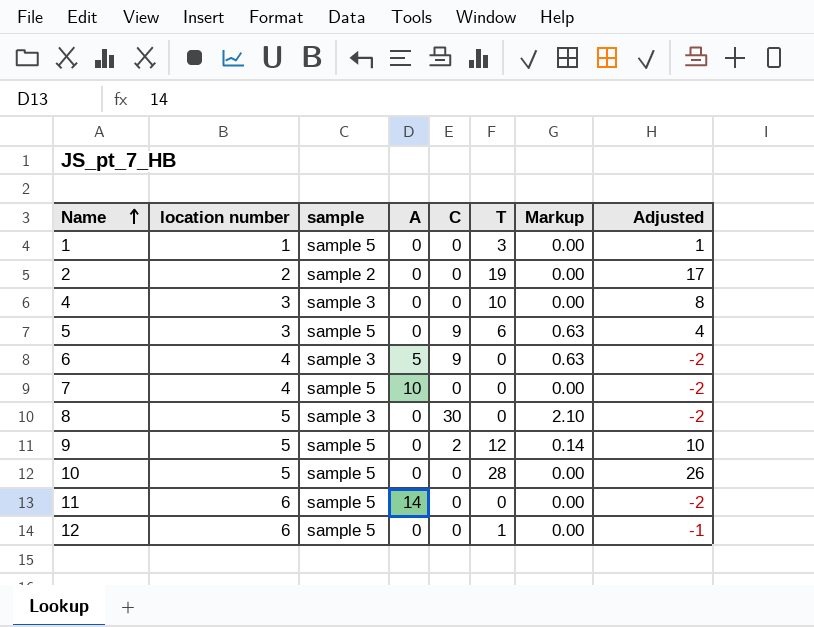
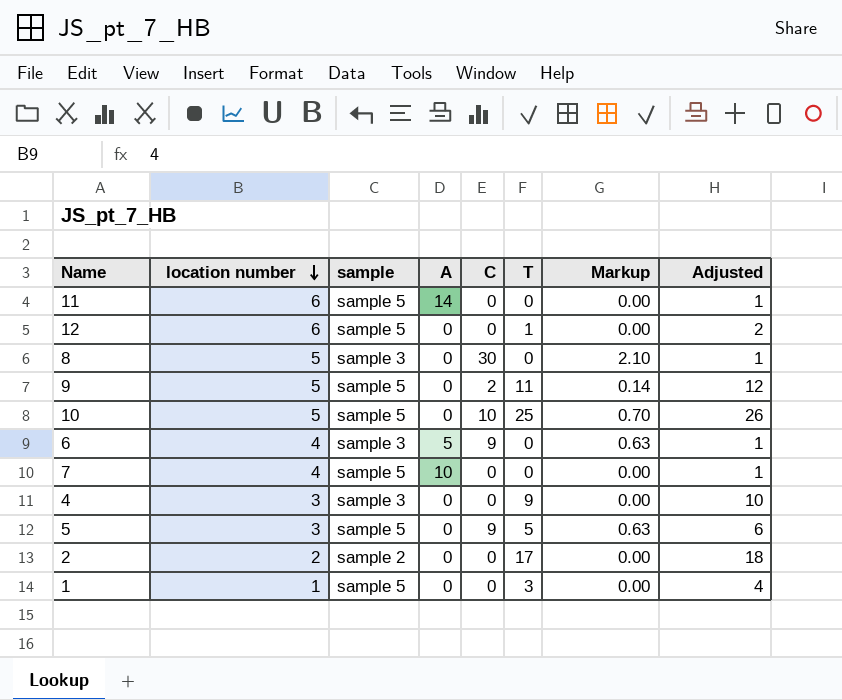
row order: Name ascending -> location number descending
column Adjusted | formula: [T] - 2 -> [T] + 1
9 | T: 12 -> 11
10 | C: 0 -> 10
10 | T: 28 -> 25
10 | Markup: 0.00 -> 0.70
4 | T: 10 -> 9
5 | T: 6 -> 5
2 | T: 19 -> 17

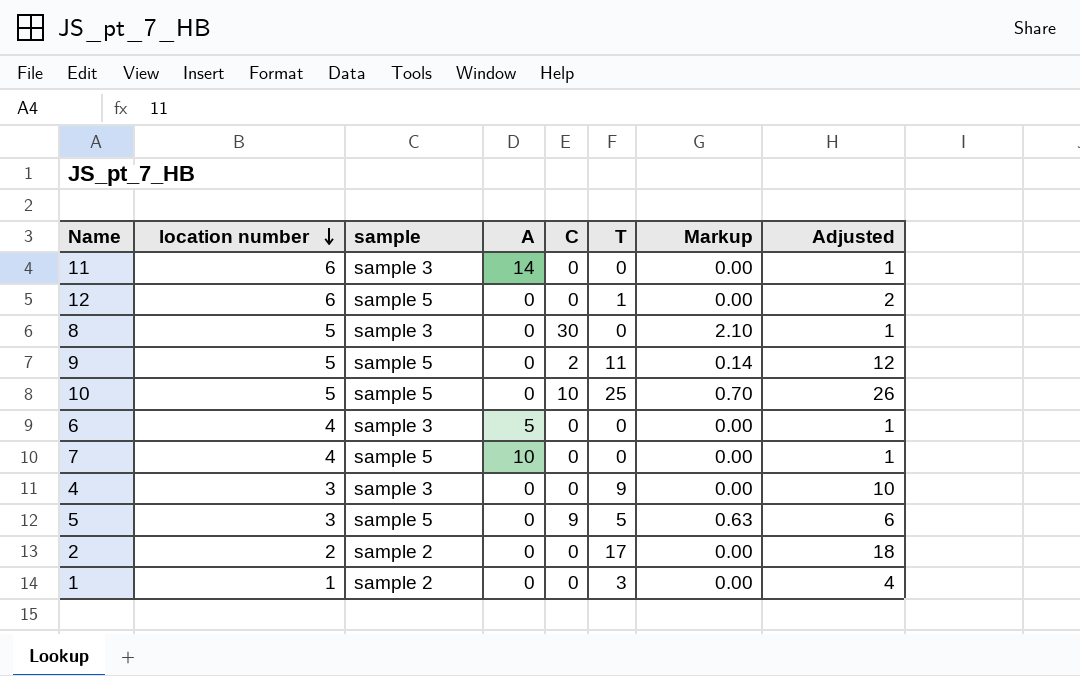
11 | sample: sample 5 -> sample 3
6 | C: 9 -> 0
6 | Markup: 0.63 -> 0.00
1 | sample: sample 5 -> sample 2

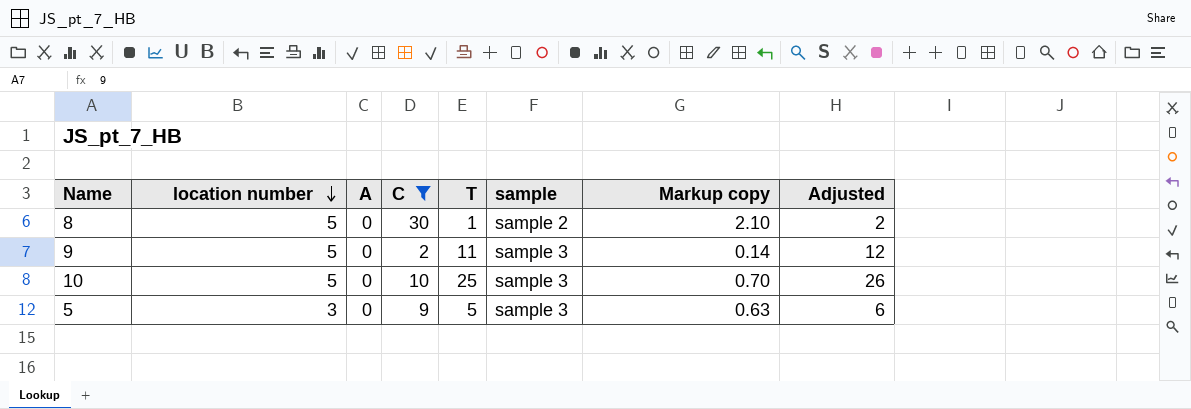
filter: none -> C != 0
column sample | position: 3 -> 6
column name: Markup -> Markup copy
8 | T: 0 -> 1
8 | sample: sample 3 -> sample 2
8 | Adjusted: 1 -> 2
9 | sample: sample 5 -> sample 3
10 | sample: sample 5 -> sample 3
5 | sample: sample 5 -> sample 3

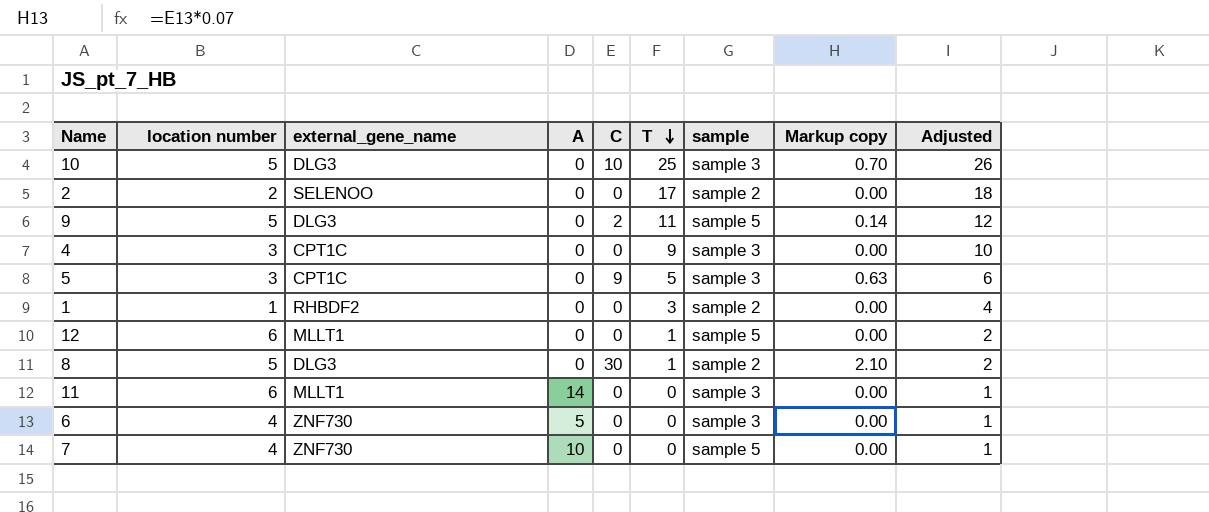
filter: C != 0 -> none
row order: location number descending -> T descending
column external_gene_name | position: none -> 3
9 | sample: sample 3 -> sample 5

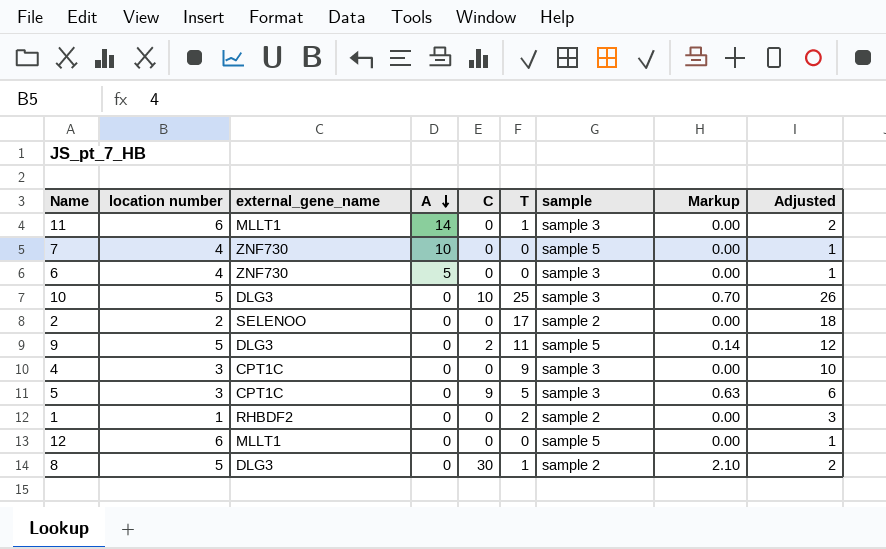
row order: T descending -> A descending
column name: Markup copy -> Markup
11 | T: 0 -> 1
11 | Adjusted: 1 -> 2
1 | T: 3 -> 2
1 | Adjusted: 4 -> 3
12 | T: 1 -> 0
12 | Adjusted: 2 -> 1

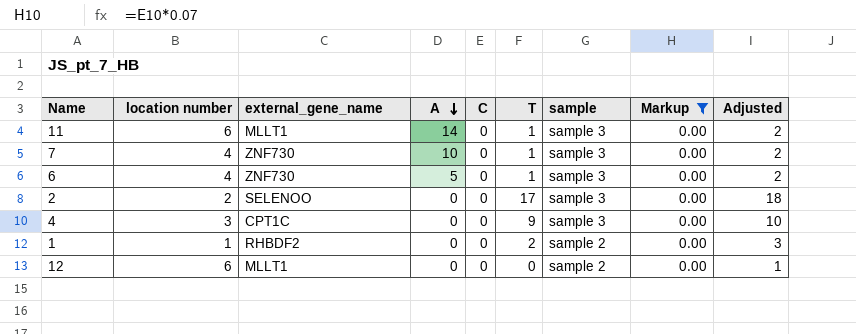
filter: none -> Markup = 0.00
7 | T: 0 -> 1
7 | sample: sample 5 -> sample 3
7 | Adjusted: 1 -> 2
6 | T: 0 -> 1
6 | Adjusted: 1 -> 2
2 | sample: sample 2 -> sample 3
12 | sample: sample 5 -> sample 2

